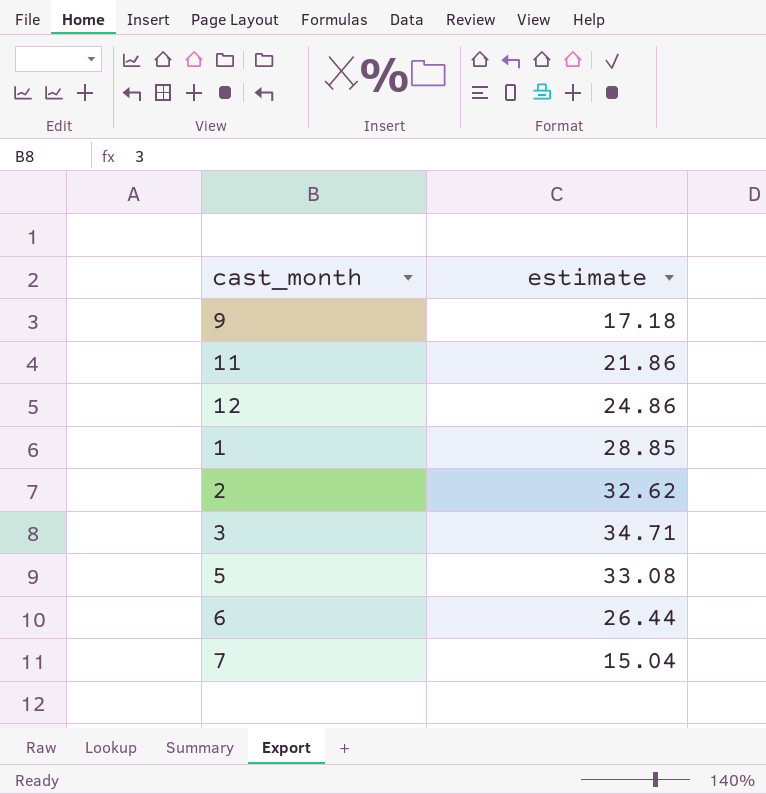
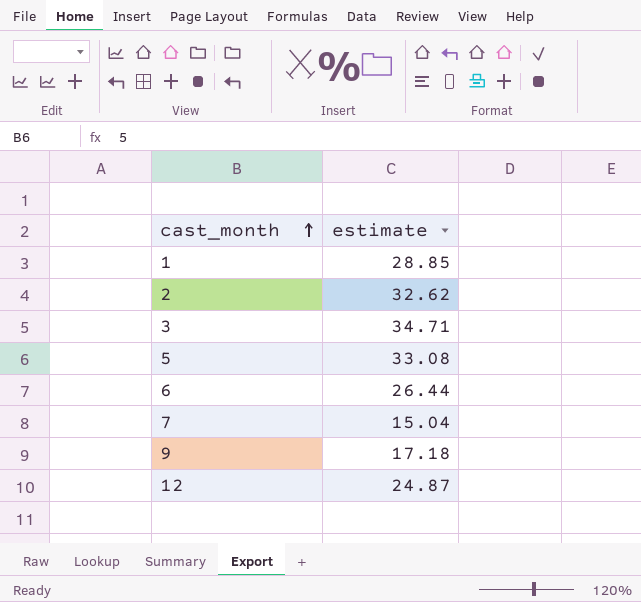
row order: none -> cast_month ascending
row 11: 21.86 -> none
12 | estimate: 24.86 -> 24.87

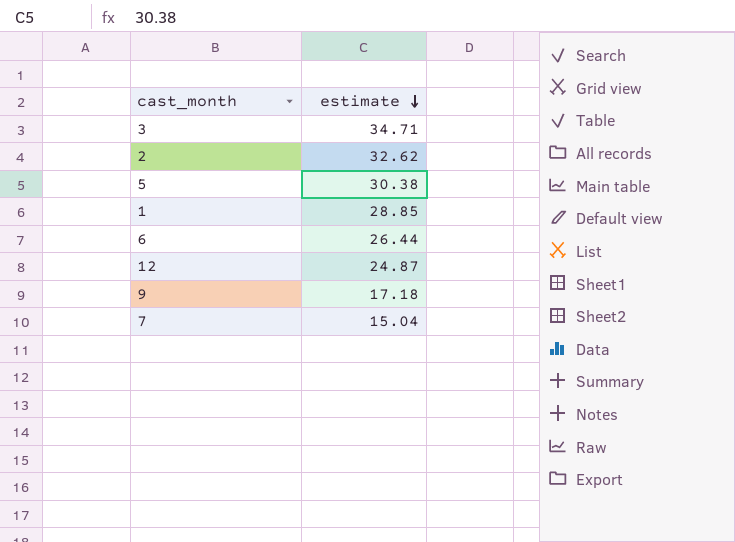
row order: cast_month ascending -> estimate descending
5 | estimate: 33.08 -> 30.38

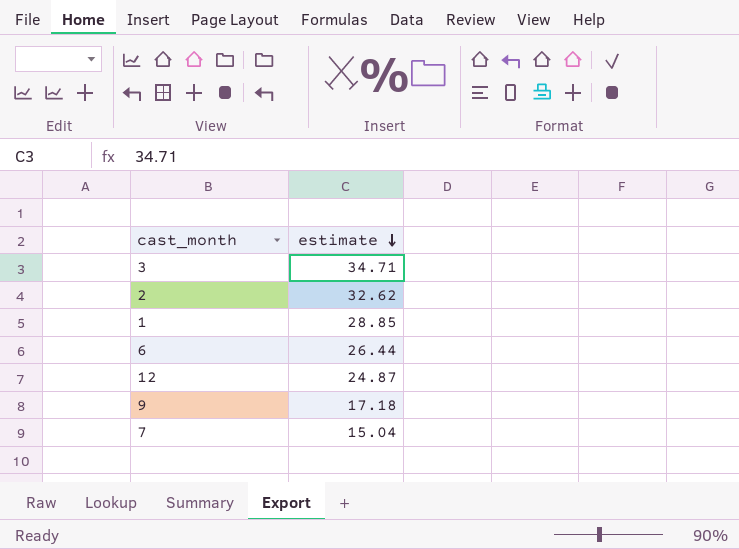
row 5: 30.38 -> none

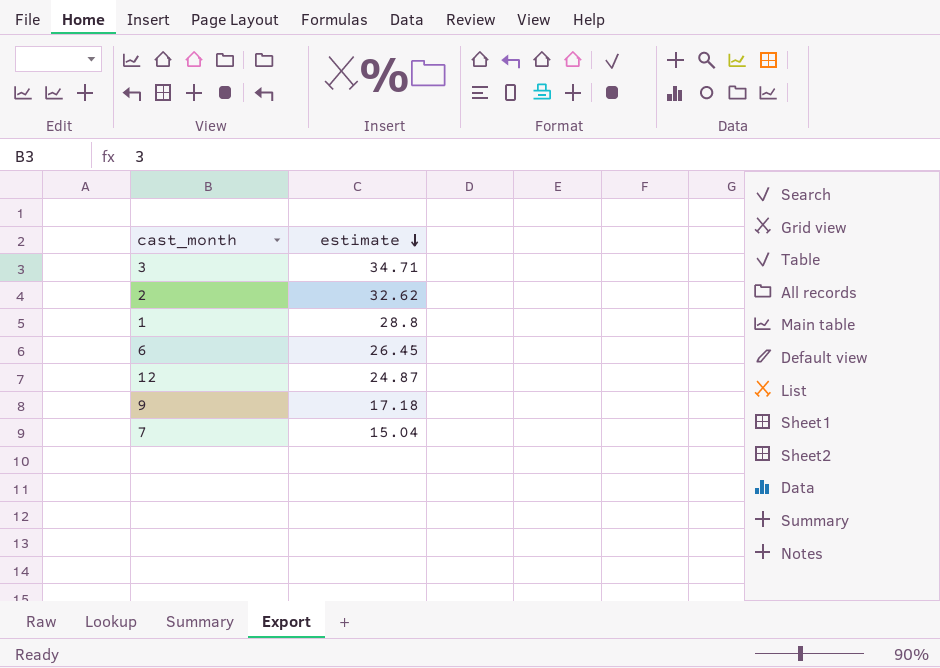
1 | estimate: 28.85 -> 28.8
6 | estimate: 26.44 -> 26.45

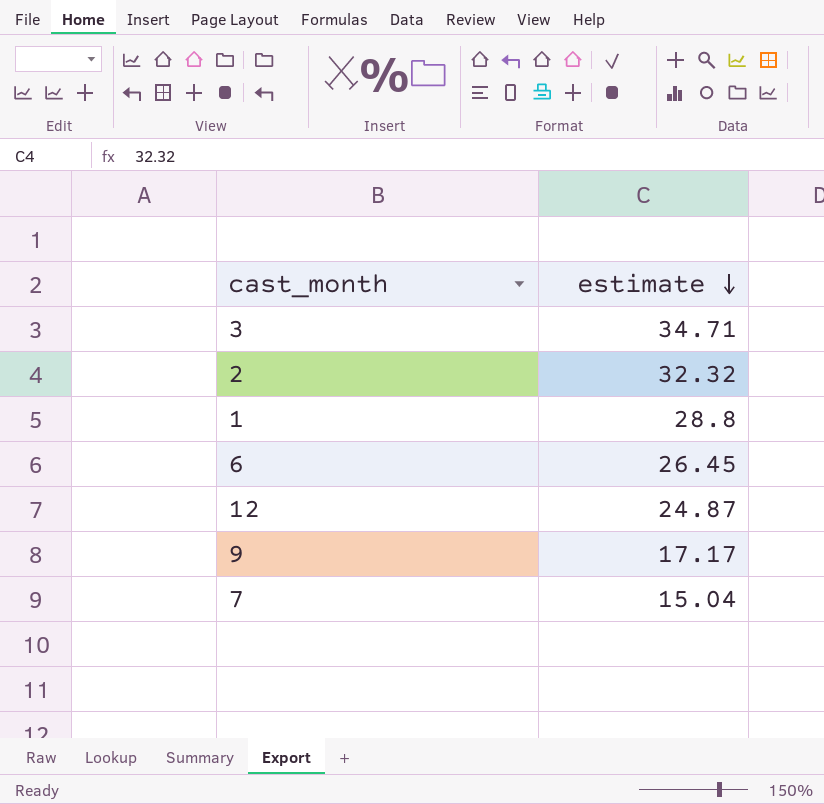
2 | estimate: 32.62 -> 32.32
9 | estimate: 17.18 -> 17.17

